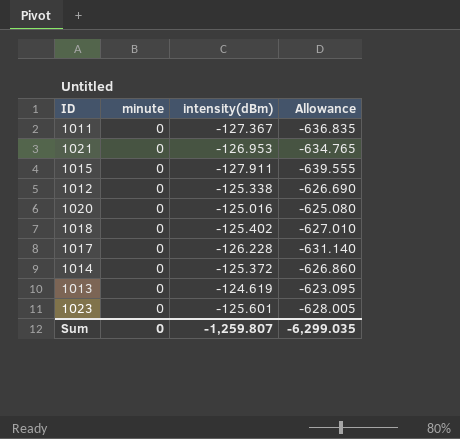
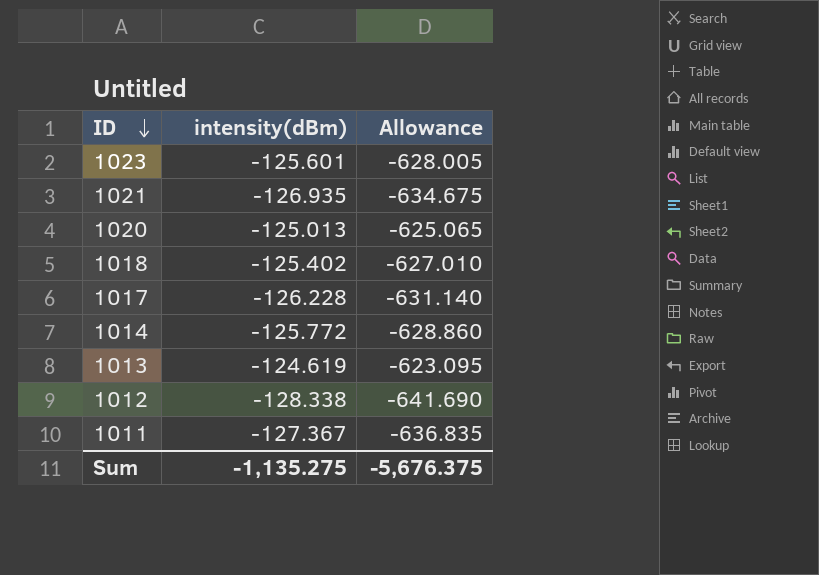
row order: none -> ID descending
column minute | position: 2 -> none
row 1015: 0 | -127.911 | -639.555 -> none
1021 | intensity(dBm): -126.953 -> -126.935
1021 | Allowance: -634.765 -> -634.675
1020 | intensity(dBm): -125.016 -> -125.013
1020 | Allowance: -625.080 -> -625.065
1014 | intensity(dBm): -125.372 -> -125.772
1014 | Allowance: -626.860 -> -628.860
1012 | intensity(dBm): -125.338 -> -128.338
1012 | Allowance: -626.690 -> -641.690
Sum | intensity(dBm): -1,259.807 -> -1,135.275
Sum | Allowance: -6,299.035 -> -5,676.375

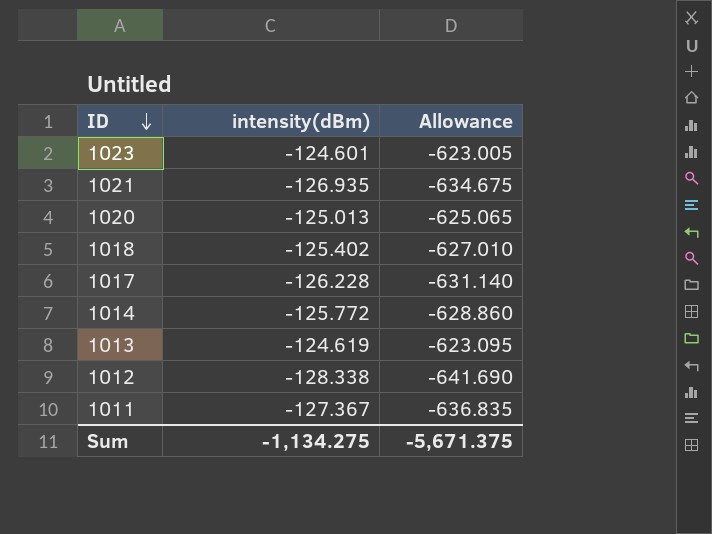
1023 | intensity(dBm): -125.601 -> -124.601
1023 | Allowance: -628.005 -> -623.005
Sum | intensity(dBm): -1,135.275 -> -1,134.275
Sum | Allowance: -5,676.375 -> -5,671.375

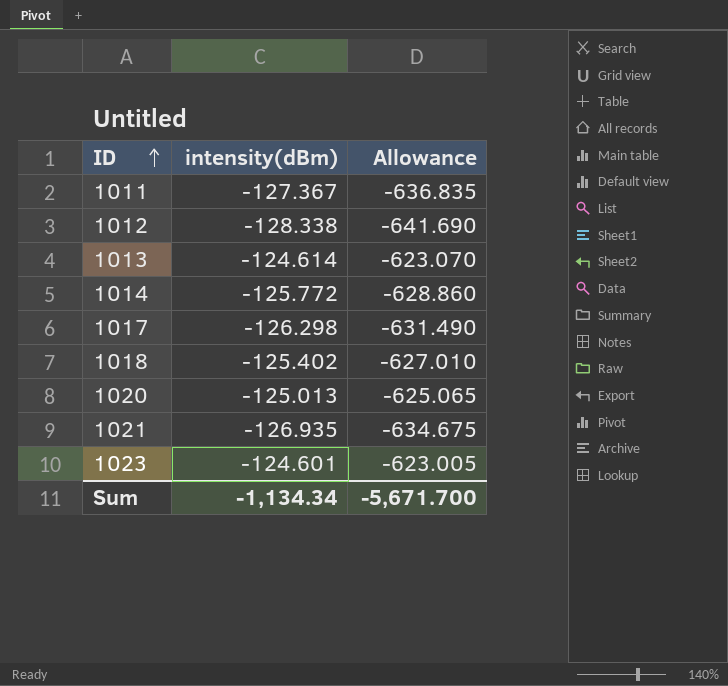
row order: ID descending -> ID ascending
1013 | intensity(dBm): -124.619 -> -124.614
1013 | Allowance: -623.095 -> -623.070
1017 | intensity(dBm): -126.228 -> -126.298
1017 | Allowance: -631.140 -> -631.490
Sum | intensity(dBm): -1,134.275 -> -1,134.34
Sum | Allowance: -5,671.375 -> -5,671.700

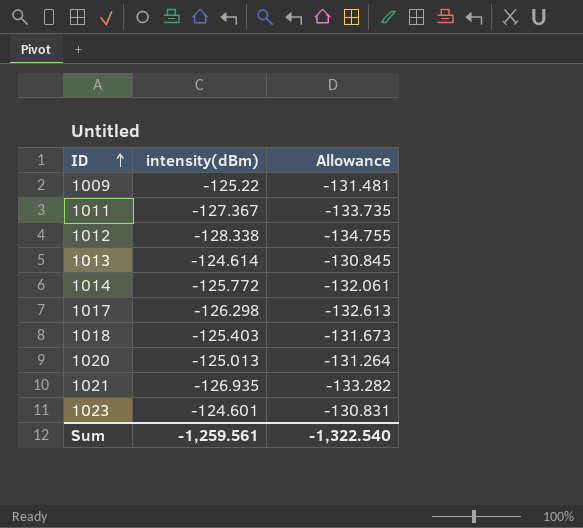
column Allowance | formula: [intensity(dBm)] * 5 -> [intensity(dBm)] * 1.05
row 1009: none -> -125.22 | -131.481
1018 | intensity(dBm): -125.402 -> -125.403
Sum | intensity(dBm): -1,134.34 -> -1,259.561
Sum | Allowance: -5,671.700 -> -1,322.540

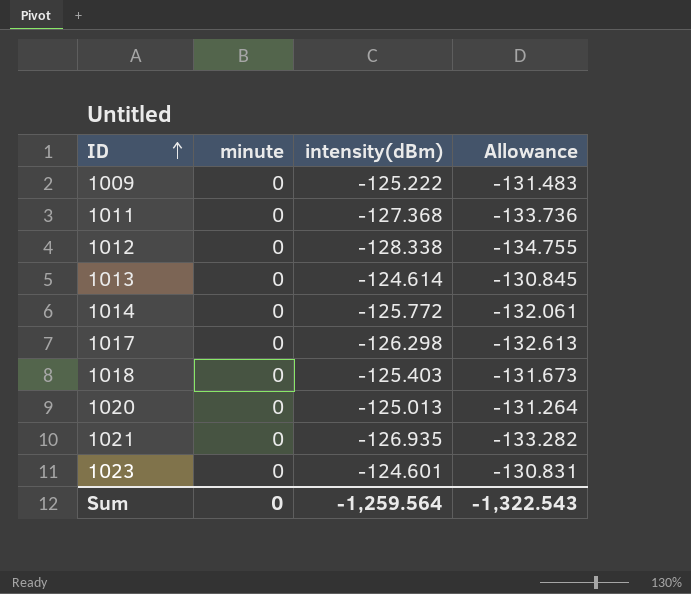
column minute | position: none -> 2
1009 | intensity(dBm): -125.22 -> -125.222
1009 | Allowance: -131.481 -> -131.483
1011 | intensity(dBm): -127.367 -> -127.368
1011 | Allowance: -133.735 -> -133.736
Sum | intensity(dBm): -1,259.561 -> -1,259.564
Sum | Allowance: -1,322.540 -> -1,322.543

